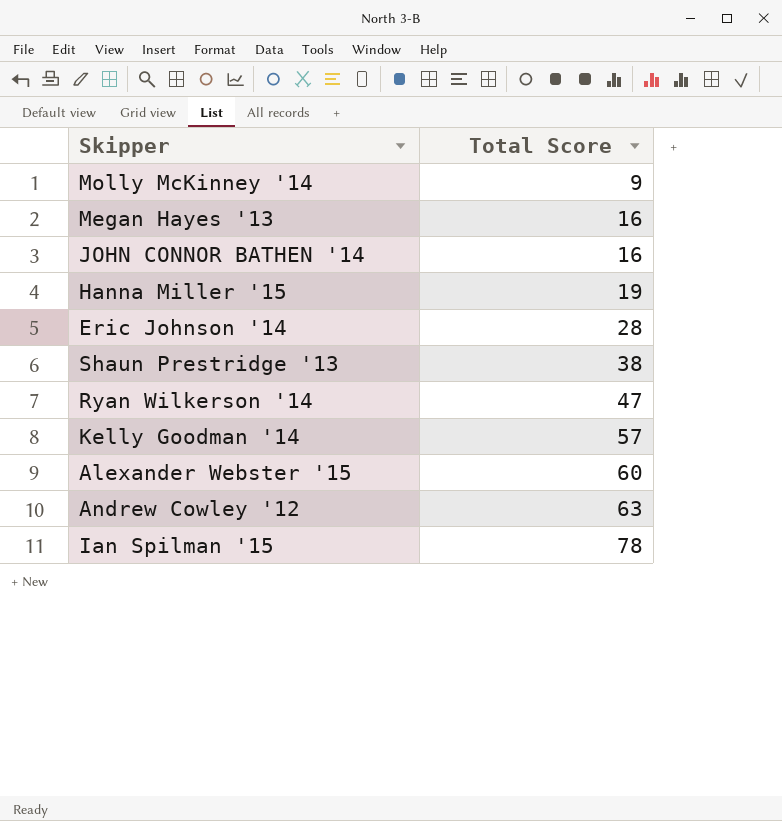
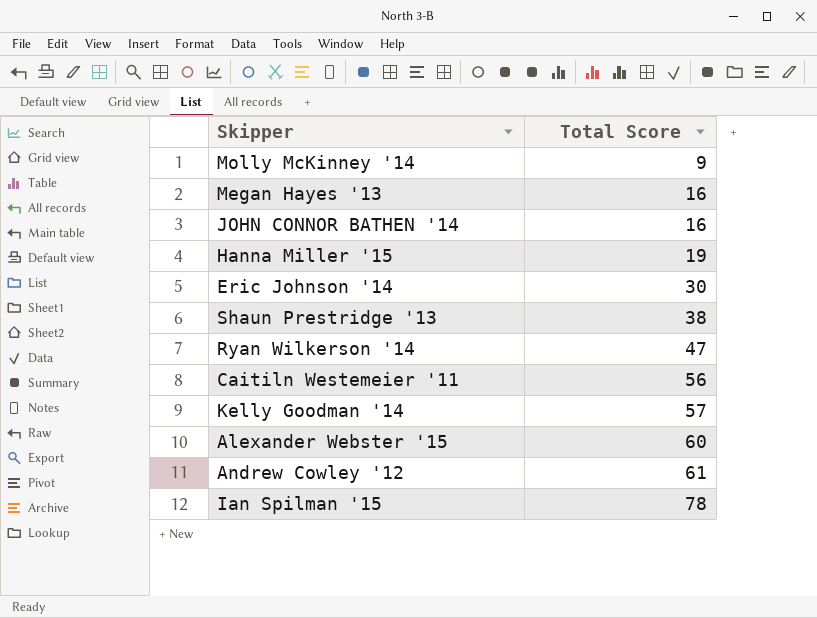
Eric Johnson '14 | Total Score: 28 -> 30
row Caitiln Westemeier '11: none -> 56
Andrew Cowley '12 | Total Score: 63 -> 61

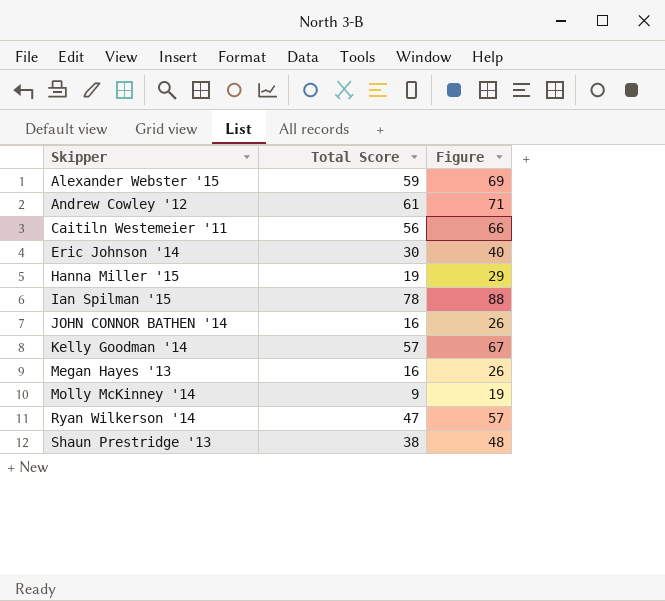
row order: Total Score ascending -> Skipper ascending
column Figure | formula: none -> [Total Score] + 10
Alexander Webster '15 | Total Score: 60 -> 59

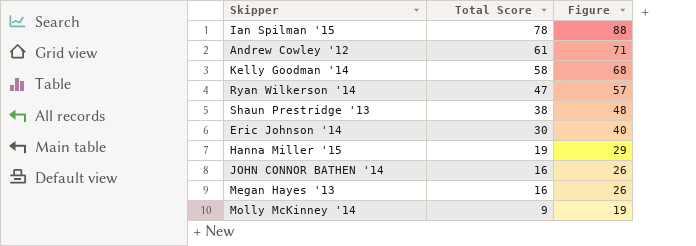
row order: Skipper ascending -> Total Score descending
row Alexander Webster '15: 59 | 69 -> none
row Caitiln Westemeier '11: 56 | 66 -> none
Kelly Goodman '14 | Total Score: 57 -> 58
Kelly Goodman '14 | Figure: 67 -> 68

